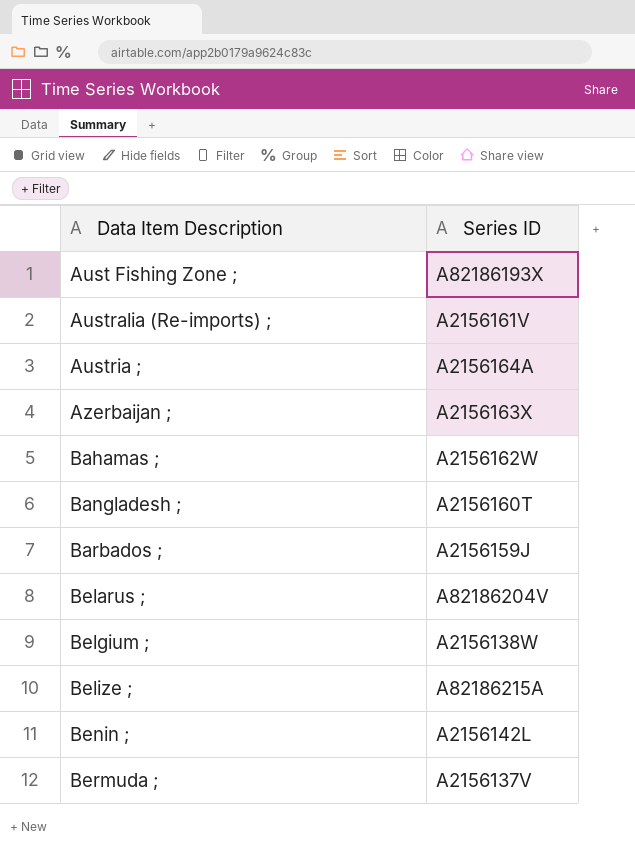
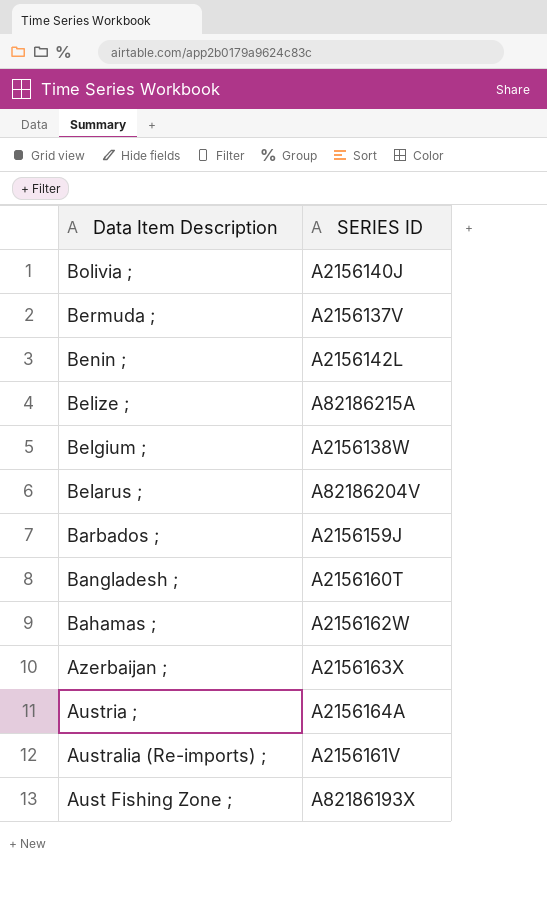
row order: Data Item Description ascending -> Data Item Description descending
column name: Series ID -> SERIES ID
row Bolivia ;: none -> A2156140J

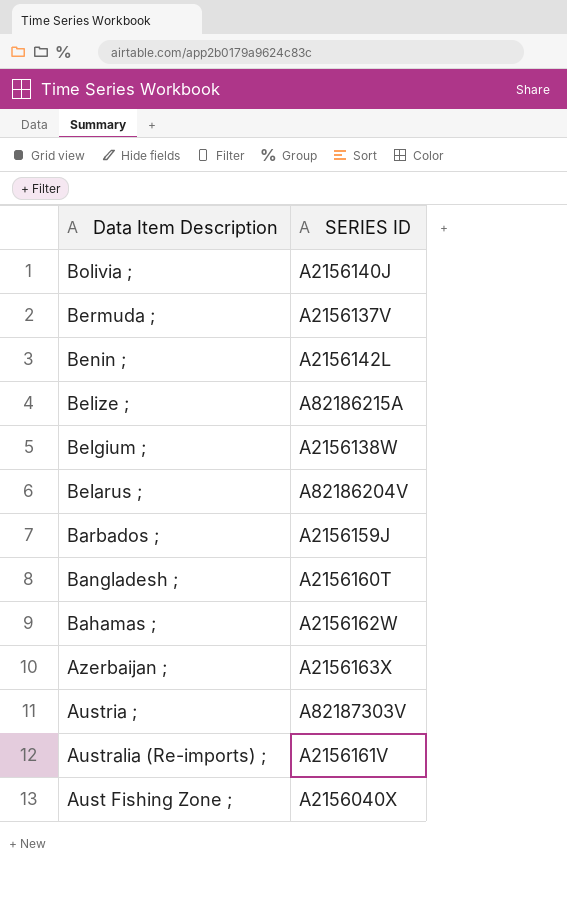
Austria ; | SERIES ID: A2156164A -> A82187303V
Aust Fishing Zone ; | SERIES ID: A82186193X -> A2156040X

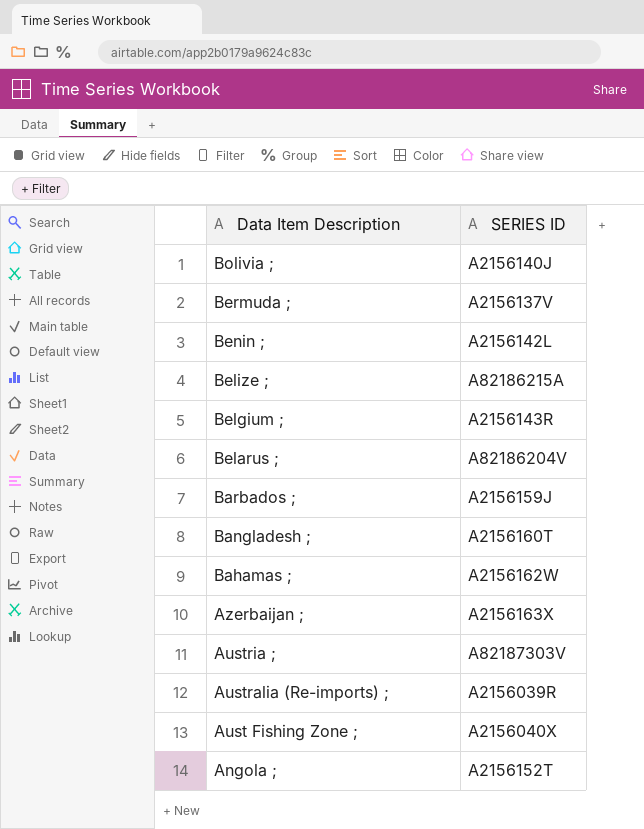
Belgium ; | SERIES ID: A2156138W -> A2156143R
Australia (Re-imports) ; | SERIES ID: A2156161V -> A2156039R
row Angola ;: none -> A2156152T

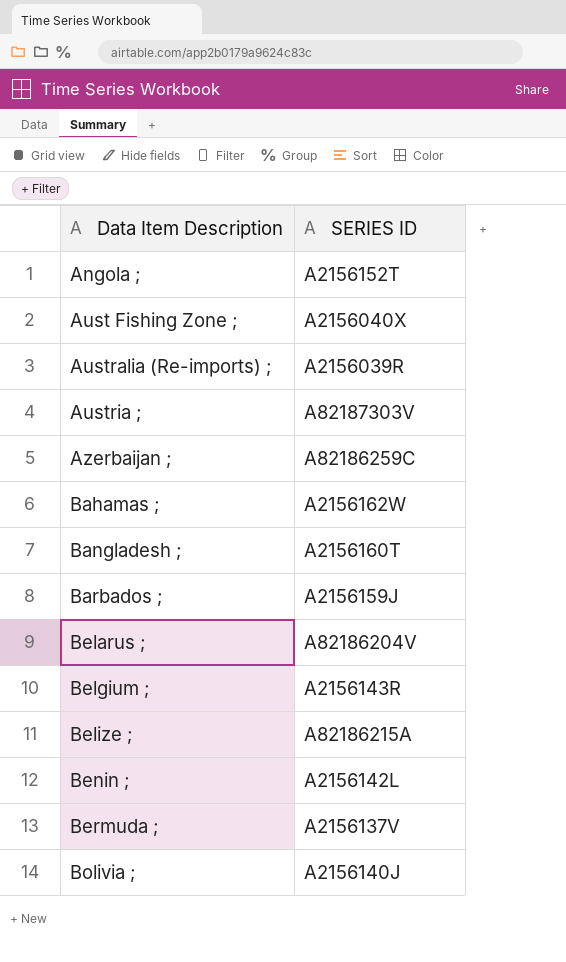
row order: Data Item Description descending -> Data Item Description ascending
Azerbaijan ; | SERIES ID: A2156163X -> A82186259C

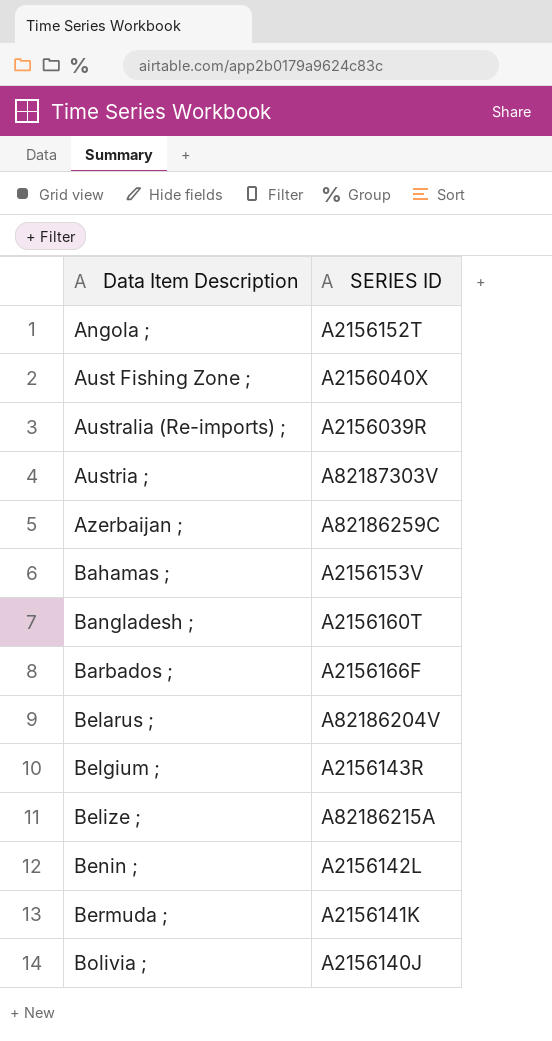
Bahamas ; | SERIES ID: A2156162W -> A2156153V
Barbados ; | SERIES ID: A2156159J -> A2156166F
Bermuda ; | SERIES ID: A2156137V -> A2156141K

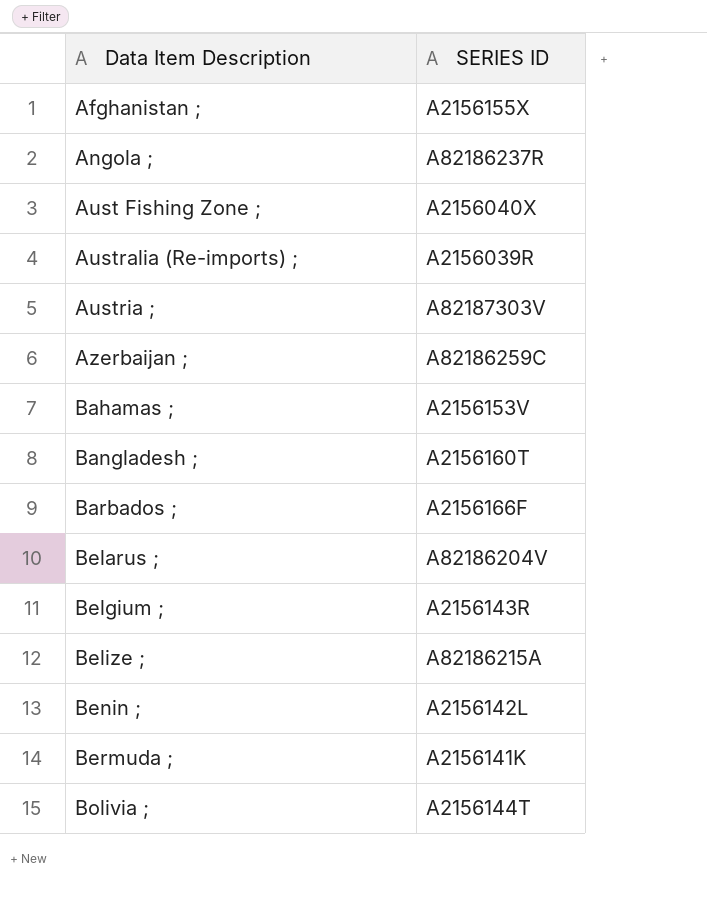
row Afghanistan ;: none -> A2156155X
Angola ; | SERIES ID: A2156152T -> A82186237R
Bolivia ; | SERIES ID: A2156140J -> A2156144T

